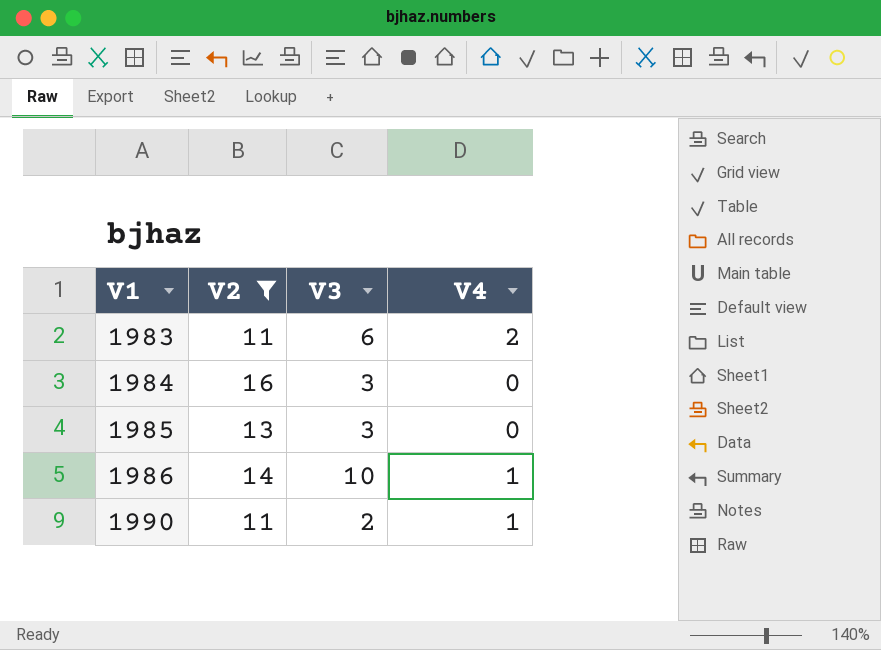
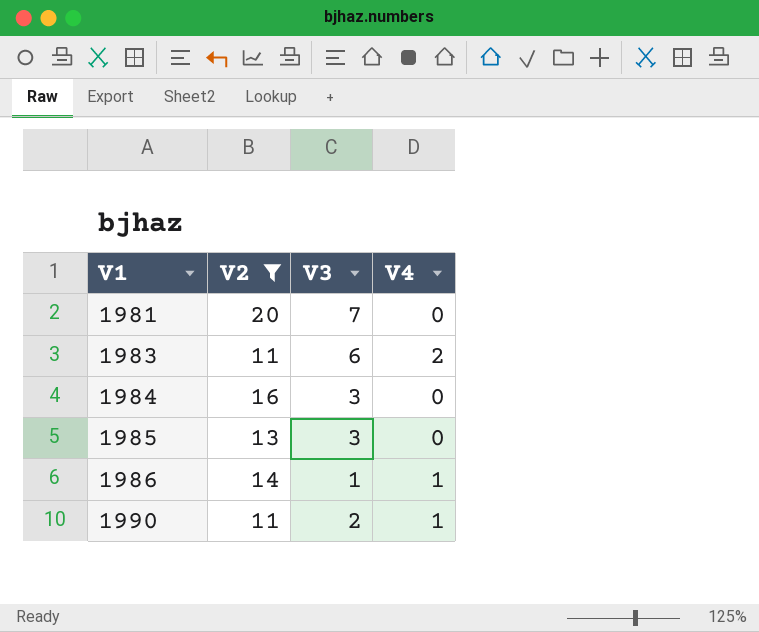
row 1981: none -> 20 | 7 | 0
1986 | V3: 10 -> 1

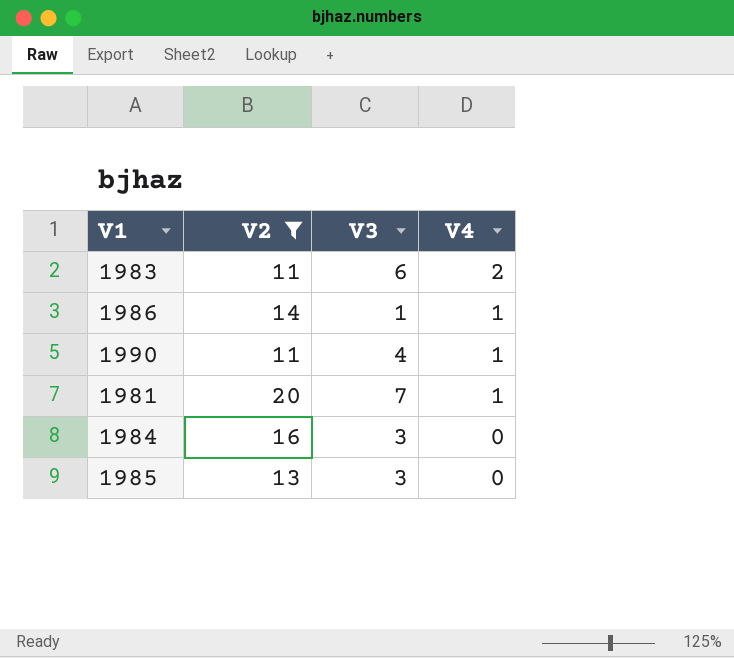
row order: V1 ascending -> V4 descending
1990 | V3: 2 -> 4
1981 | V4: 0 -> 1

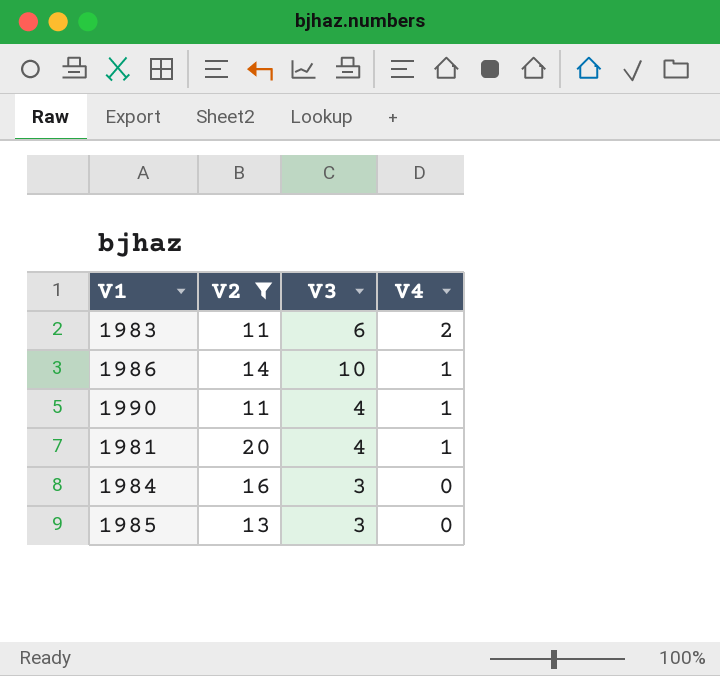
1986 | V3: 1 -> 10
1981 | V3: 7 -> 4

